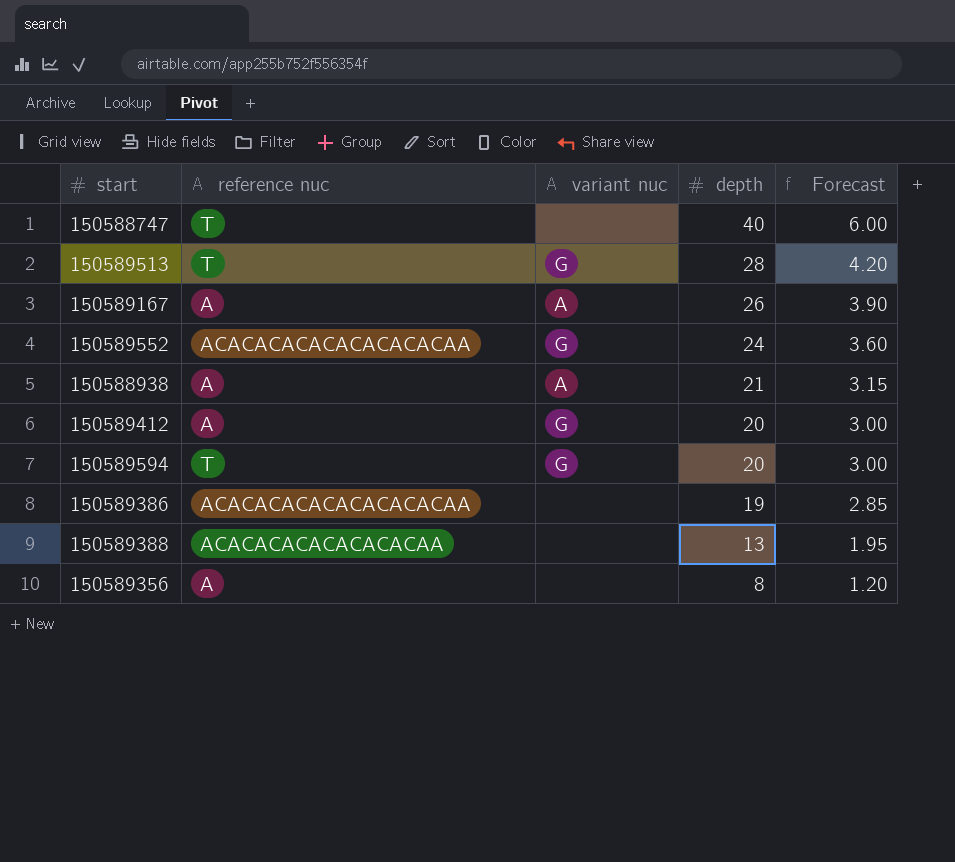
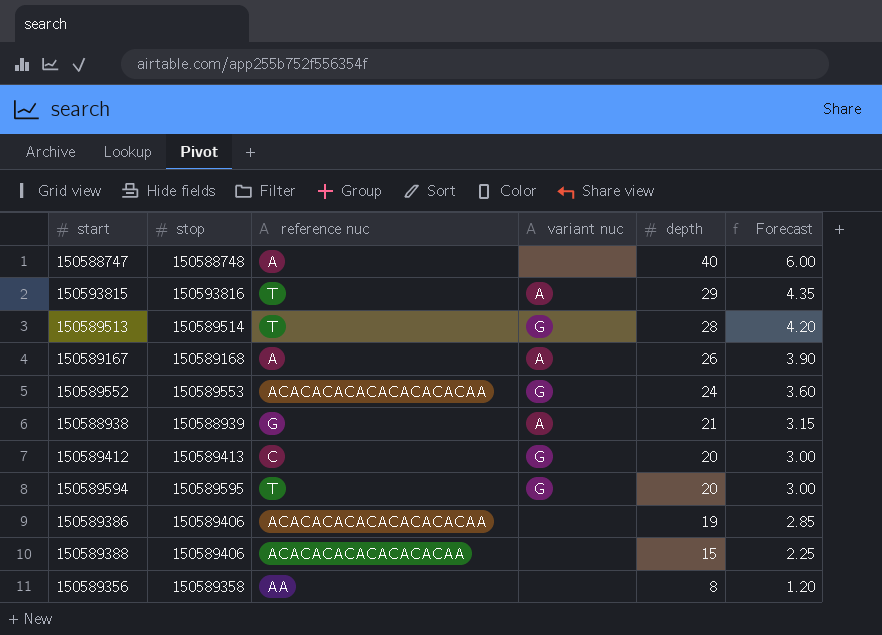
column stop | position: none -> 2
150588747 | reference nuc: T -> A
row 150593815: none -> 150593816 | T | A | 29 | 4.35
150588938 | reference nuc: A -> G
150589412 | reference nuc: A -> C
150589388 | depth: 13 -> 15
150589388 | Forecast: 1.95 -> 2.25
150589356 | reference nuc: A -> AA

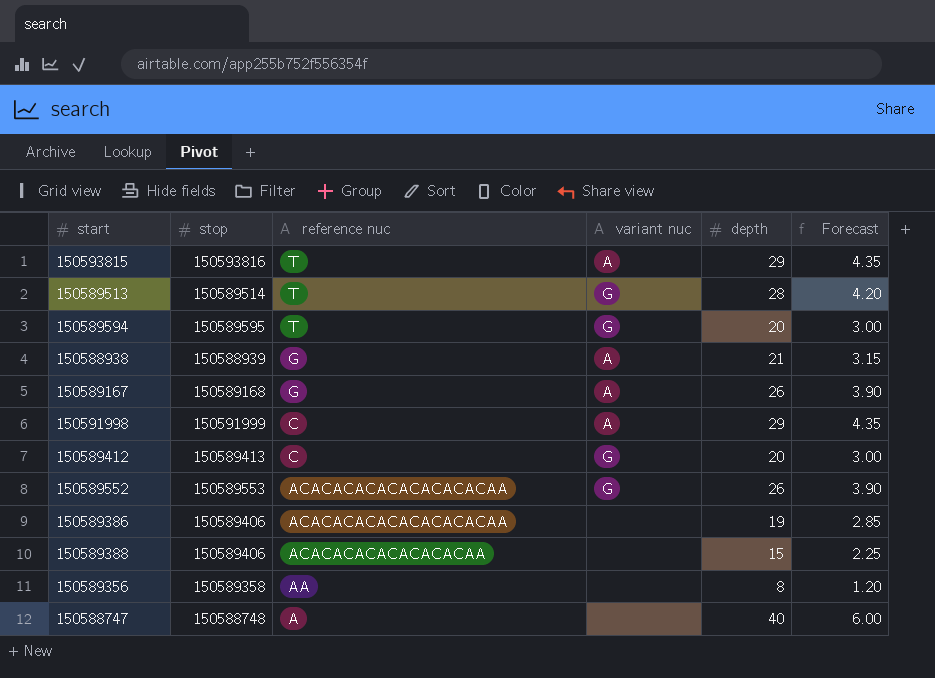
row order: depth descending -> reference nuc descending
150589167 | reference nuc: A -> G
row 150591998: none -> 150591999 | C | A | 29 | 4.35
150589552 | depth: 24 -> 26
150589552 | Forecast: 3.60 -> 3.90

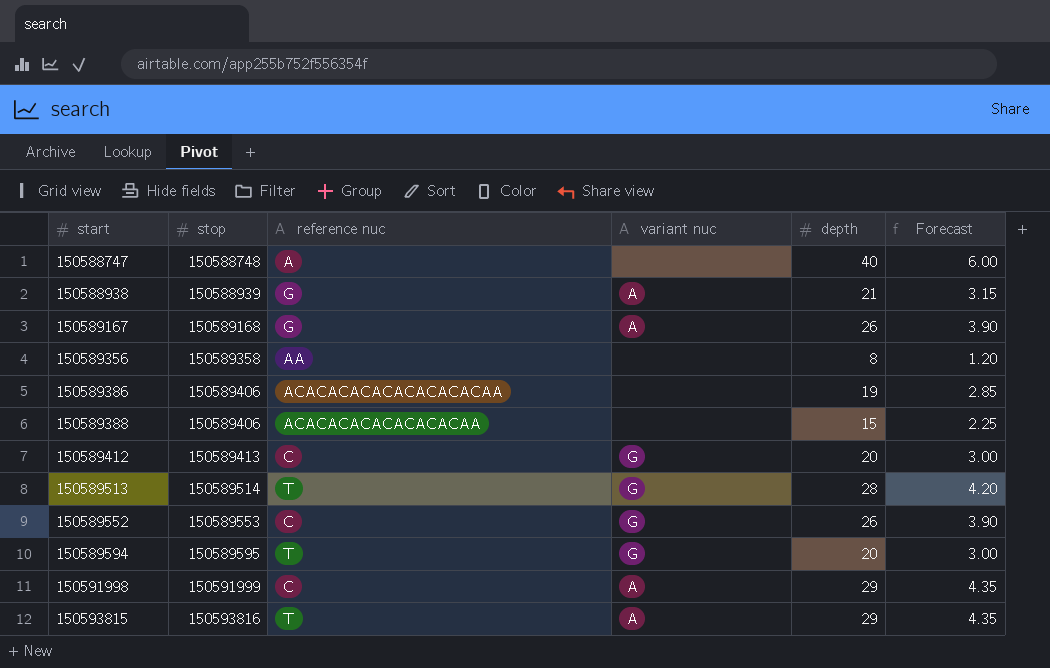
row order: reference nuc descending -> start ascending
150589552 | reference nuc: ACACACACACACACACACAA -> C

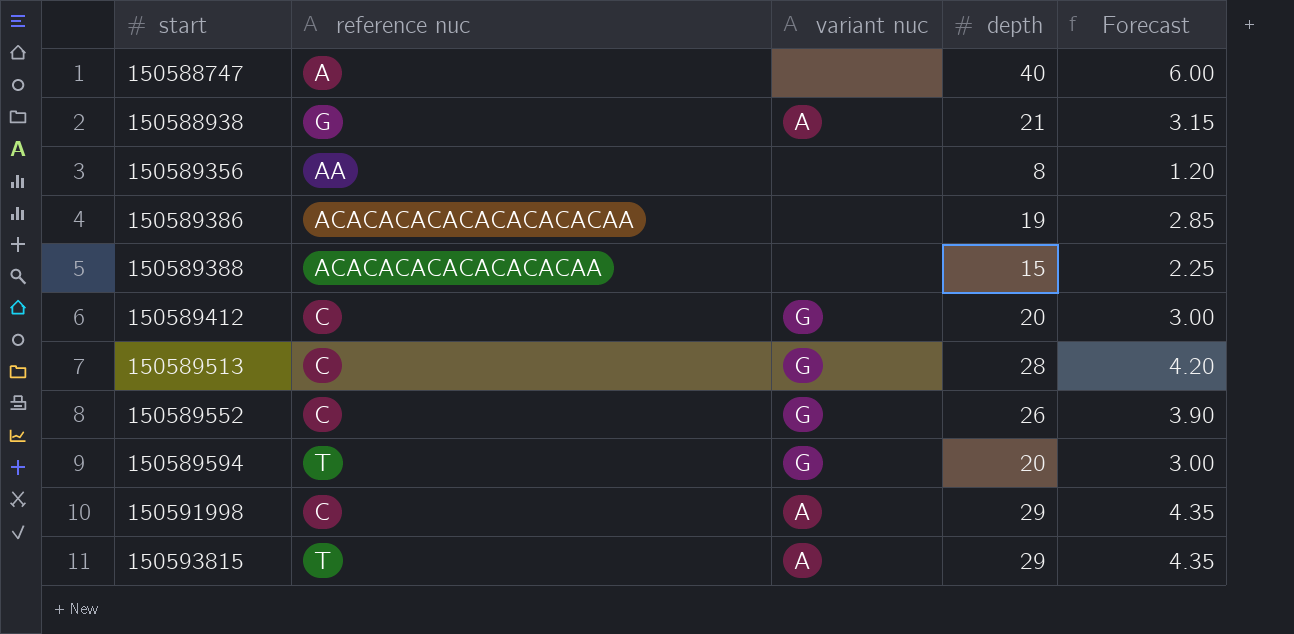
column stop | position: 2 -> none
row 150589167: 150589168 | G | A | 26 | 3.90 -> none
150589513 | reference nuc: T -> C

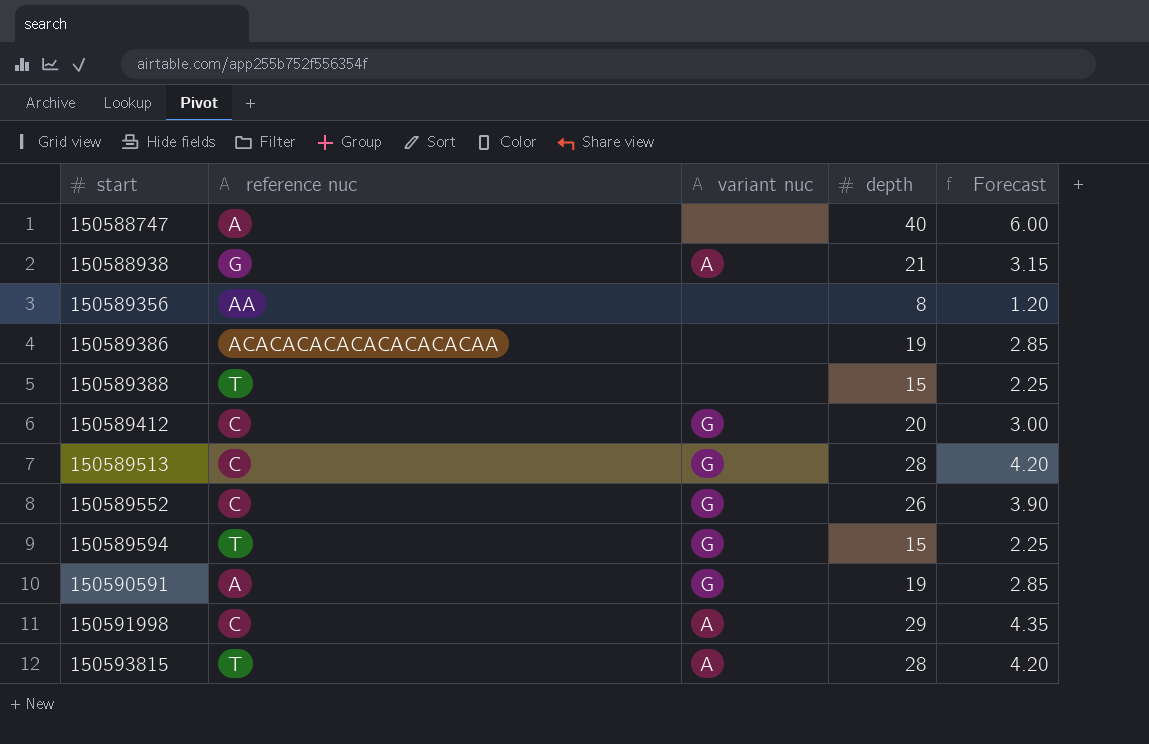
150589388 | reference nuc: ACACACACACACACACAA -> T
150589594 | depth: 20 -> 15
150589594 | Forecast: 3.00 -> 2.25
row 150590591: none -> A | G | 19 | 2.85
150593815 | depth: 29 -> 28
150593815 | Forecast: 4.35 -> 4.20

